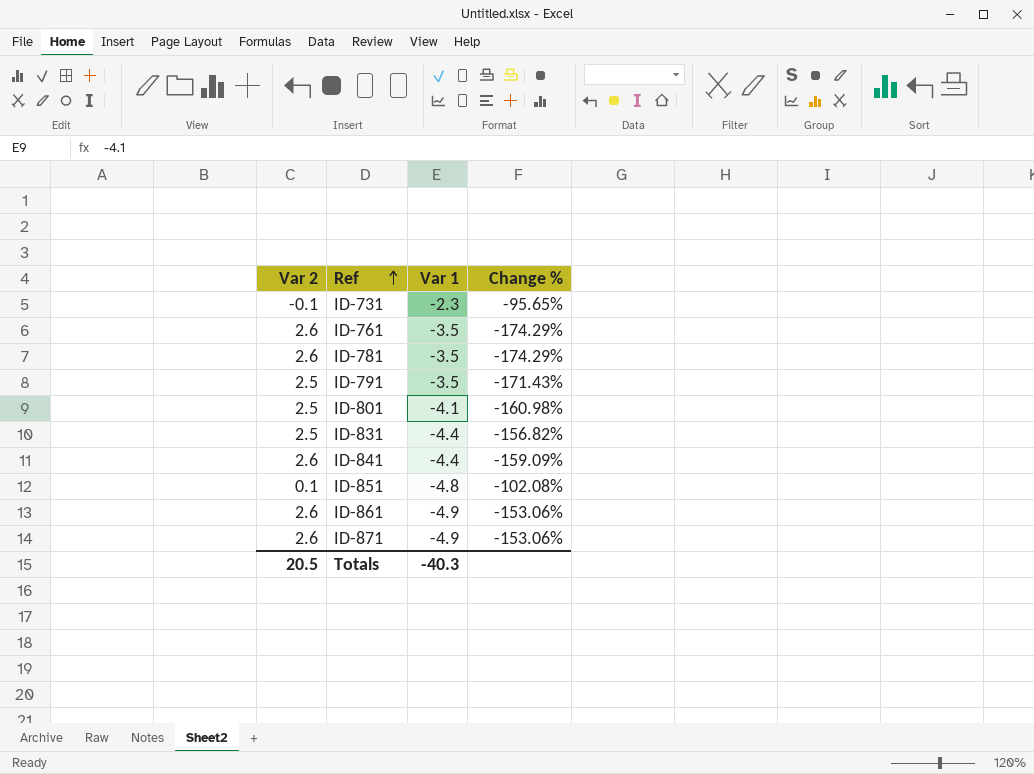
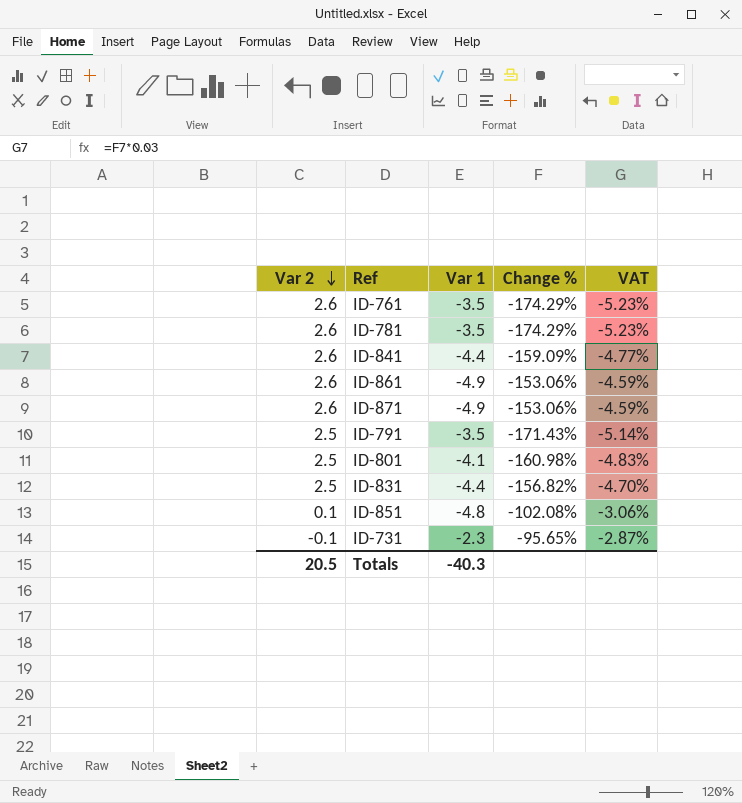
row order: Ref ascending -> Var 2 descending
column VAT | formula: none -> [Change %] * 0.03

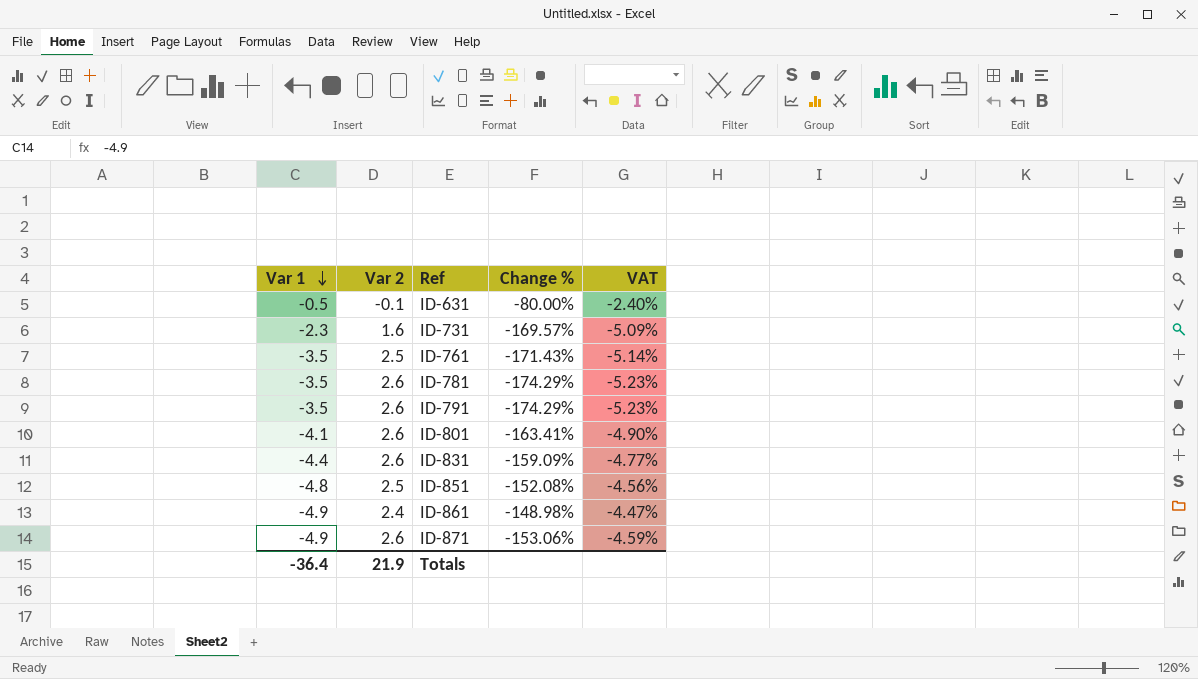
row order: Var 2 descending -> Var 1 descending
column Var 1 | position: 3 -> 1
row ID-841: 2.6 | -4.4 | -159.09% | -4.77% -> none
row ID-631: none -> -0.5 | -0.1 | -80.00% | -2.40%
ID-731 | Var 2: -0.1 -> 1.6
ID-731 | Change %: -95.65% -> -169.57%
ID-731 | VAT: -2.87% -> -5.09%
ID-761 | Var 2: 2.6 -> 2.5
ID-761 | Change %: -174.29% -> -171.43%
ID-761 | VAT: -5.23% -> -5.14%
ID-791 | Var 2: 2.5 -> 2.6
ID-791 | Change %: -171.43% -> -174.29%
ID-791 | VAT: -5.14% -> -5.23%
ID-801 | Var 2: 2.5 -> 2.6
ID-801 | Change %: -160.98% -> -163.41%
ID-801 | VAT: -4.83% -> -4.90%
ID-831 | Var 2: 2.5 -> 2.6
ID-831 | Change %: -156.82% -> -159.09%
ID-831 | VAT: -4.70% -> -4.77%
ID-851 | Var 2: 0.1 -> 2.5
ID-851 | Change %: -102.08% -> -152.08%
ID-851 | VAT: -3.06% -> -4.56%
ID-861 | Var 2: 2.6 -> 2.4
ID-861 | Change %: -153.06% -> -148.98%
ID-861 | VAT: -4.59% -> -4.47%
Totals | Var 1: -40.3 -> -36.4
Totals | Var 2: 20.5 -> 21.9

